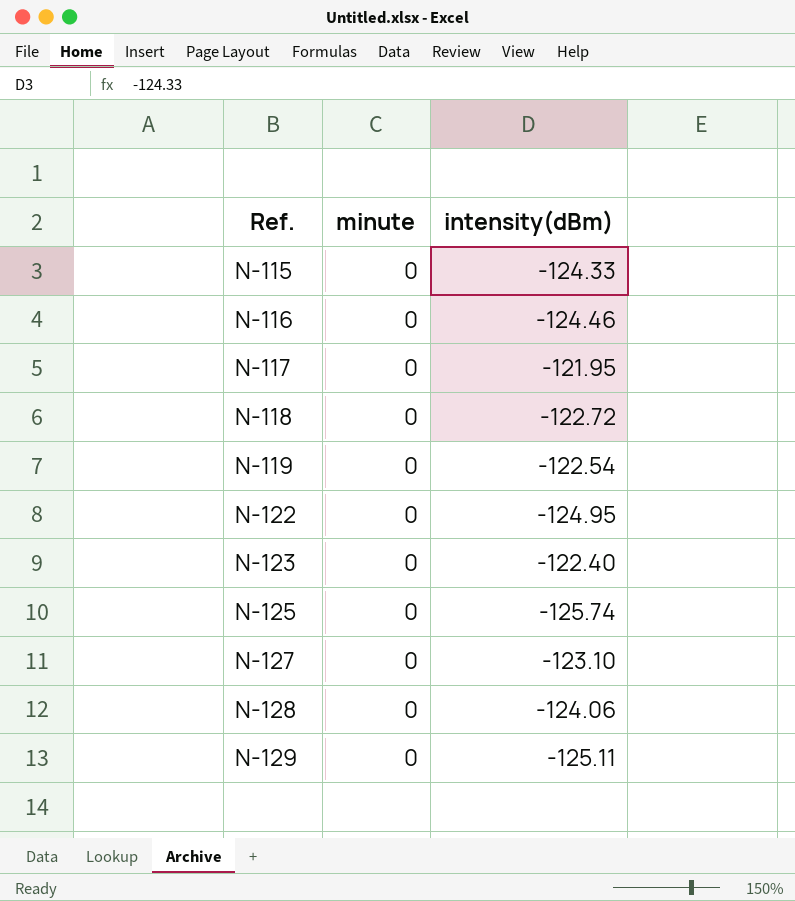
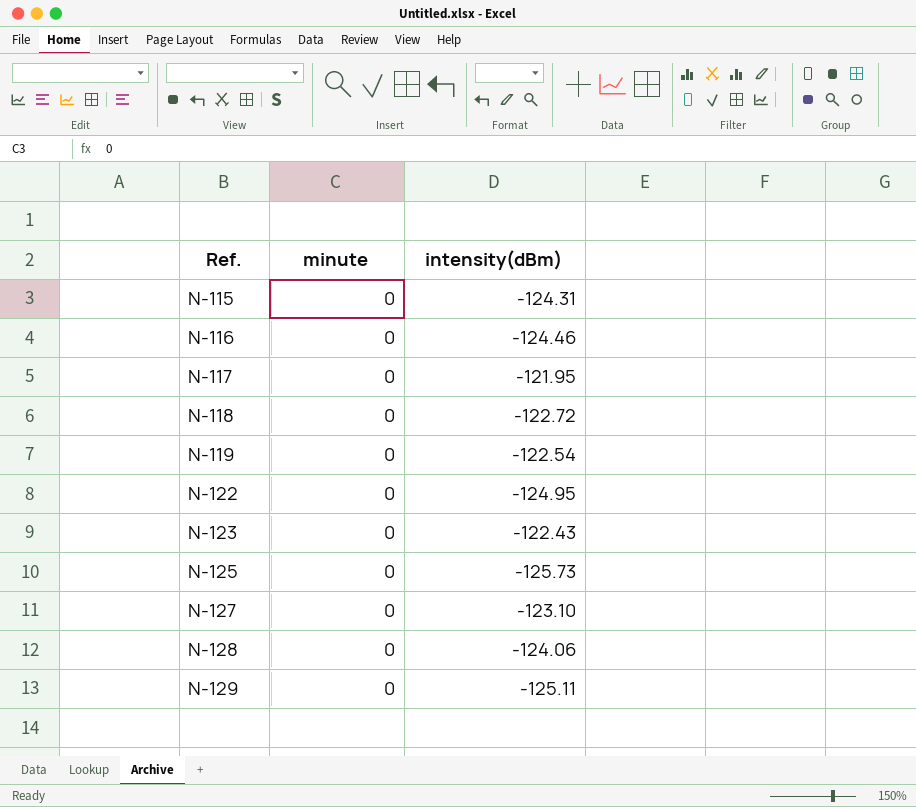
N-115 | intensity(dBm): -124.33 -> -124.31
N-123 | intensity(dBm): -122.40 -> -122.43
N-125 | intensity(dBm): -125.74 -> -125.73

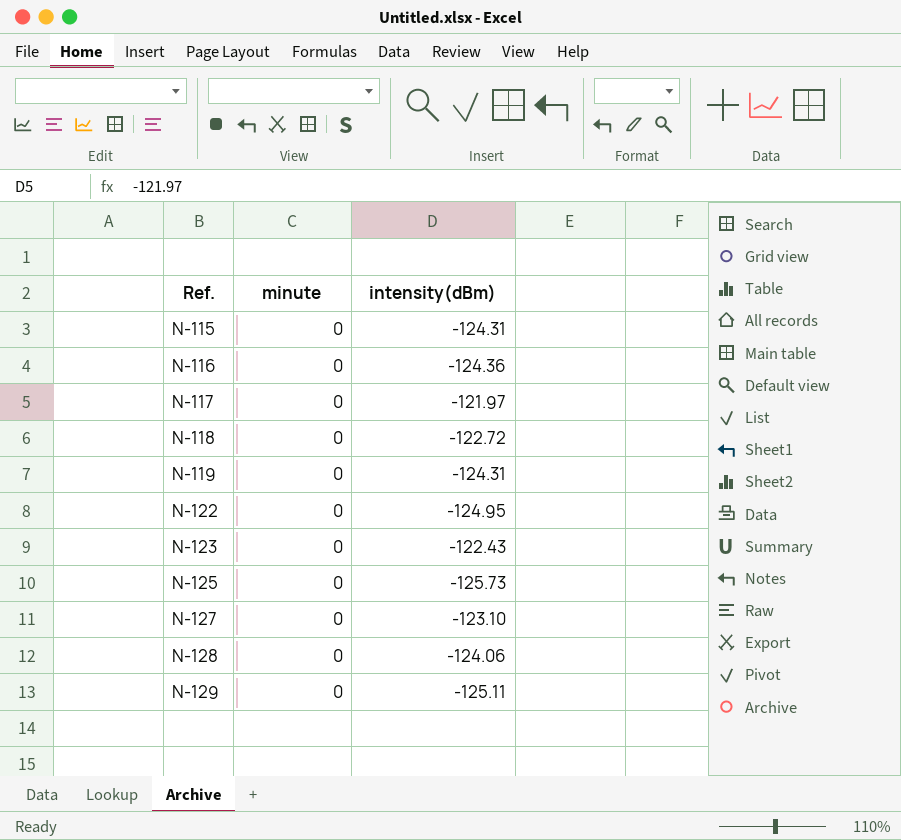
N-116 | intensity(dBm): -124.46 -> -124.36
N-117 | intensity(dBm): -121.95 -> -121.97
N-119 | intensity(dBm): -122.54 -> -124.31

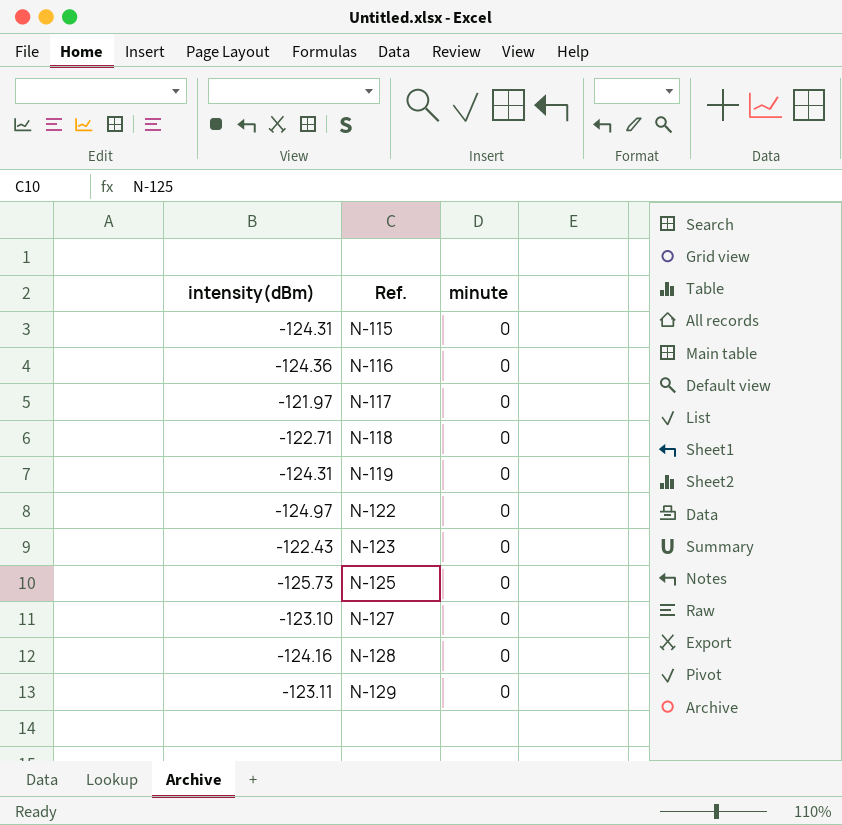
column intensity(dBm) | position: 3 -> 1
N-118 | intensity(dBm): -122.72 -> -122.71
N-122 | intensity(dBm): -124.95 -> -124.97
N-128 | intensity(dBm): -124.06 -> -124.16
N-129 | intensity(dBm): -125.11 -> -123.11

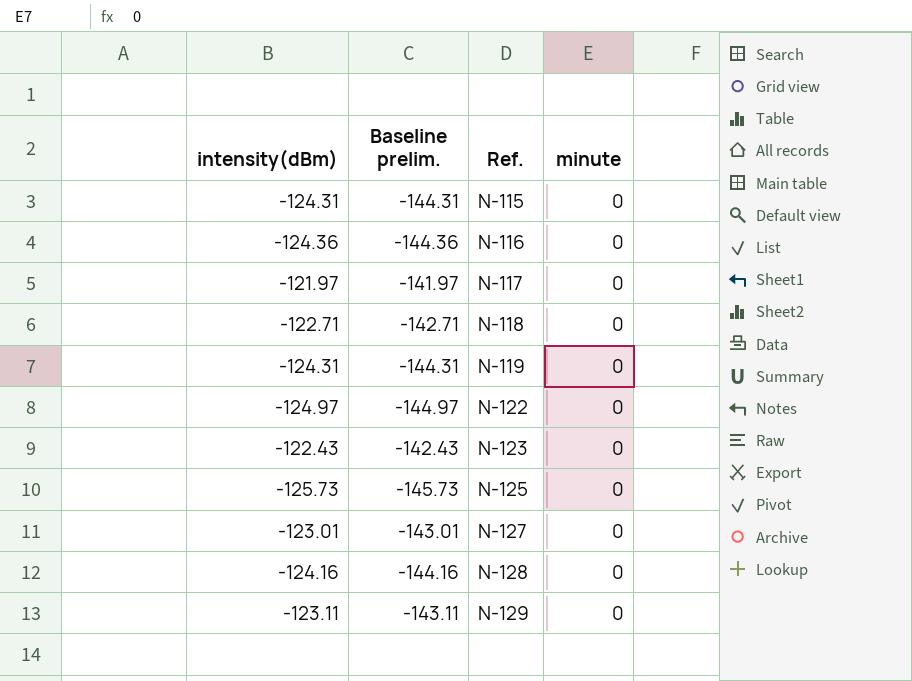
column Baseline prelim. | formula: none -> [intensity(dBm)] - 20
N-127 | intensity(dBm): -123.10 -> -123.01

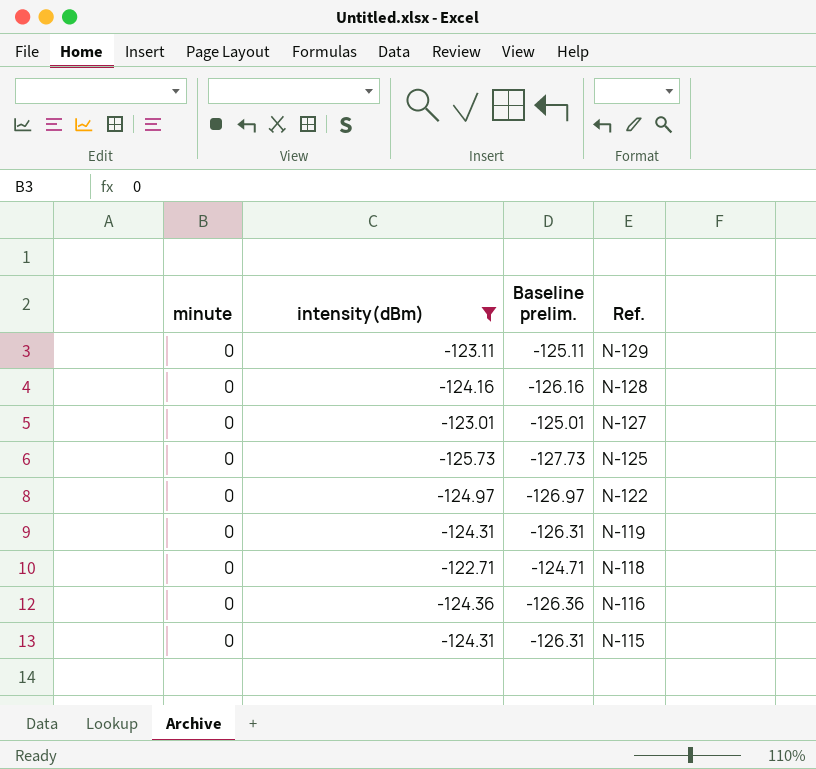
filter: none -> intensity(dBm) <= -122.71
row order: Ref. ascending -> Ref. descending
column minute | position: 4 -> 1
column Baseline prelim. | formula: [intensity(dBm)] - 20 -> [intensity(dBm)] - 2

